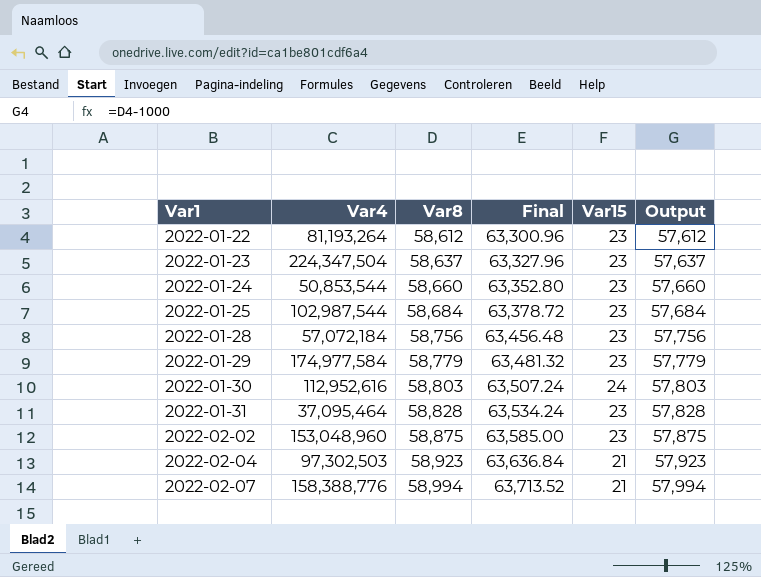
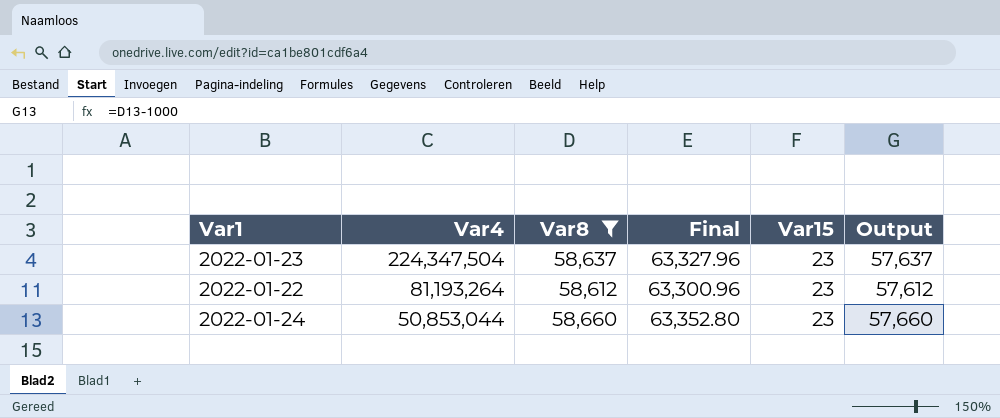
filter: none -> Var8 <= 58,660
row order: Var1 ascending -> Var4 descending
2022-01-24 | Var4: 50,853,544 -> 50,853,044

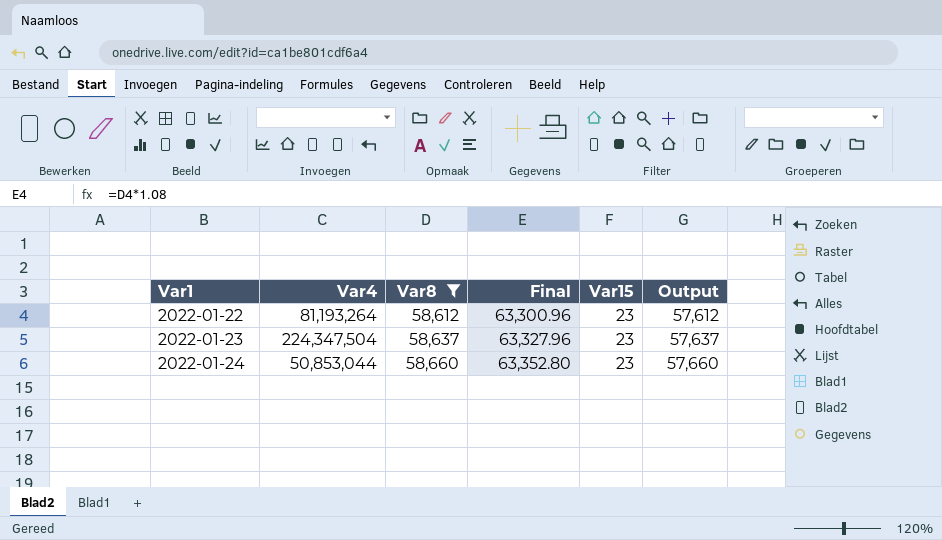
row order: Var4 descending -> Var1 ascending

